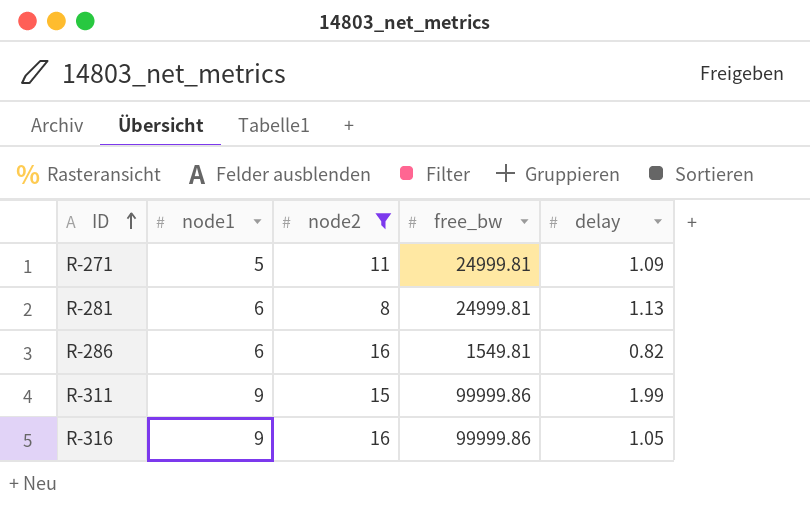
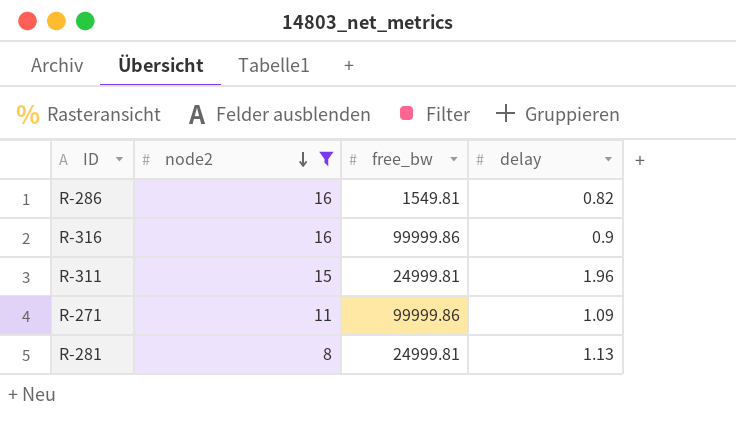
row order: ID ascending -> node2 descending
column node1 | position: 2 -> none
R-316 | delay: 1.05 -> 0.9
R-311 | free_bw: 99999.86 -> 24999.81
R-311 | delay: 1.99 -> 1.96
R-271 | free_bw: 24999.81 -> 99999.86

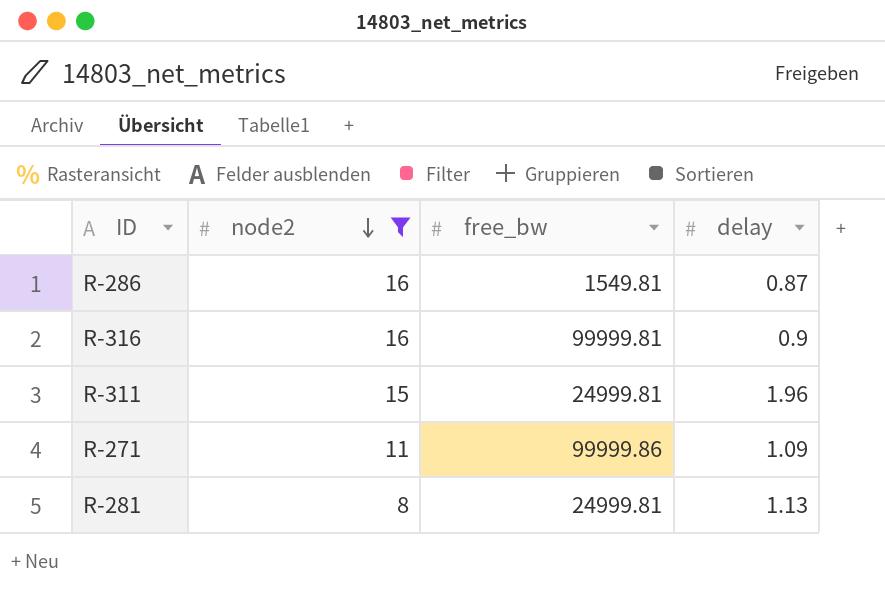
R-286 | delay: 0.82 -> 0.87
R-316 | free_bw: 99999.86 -> 99999.81

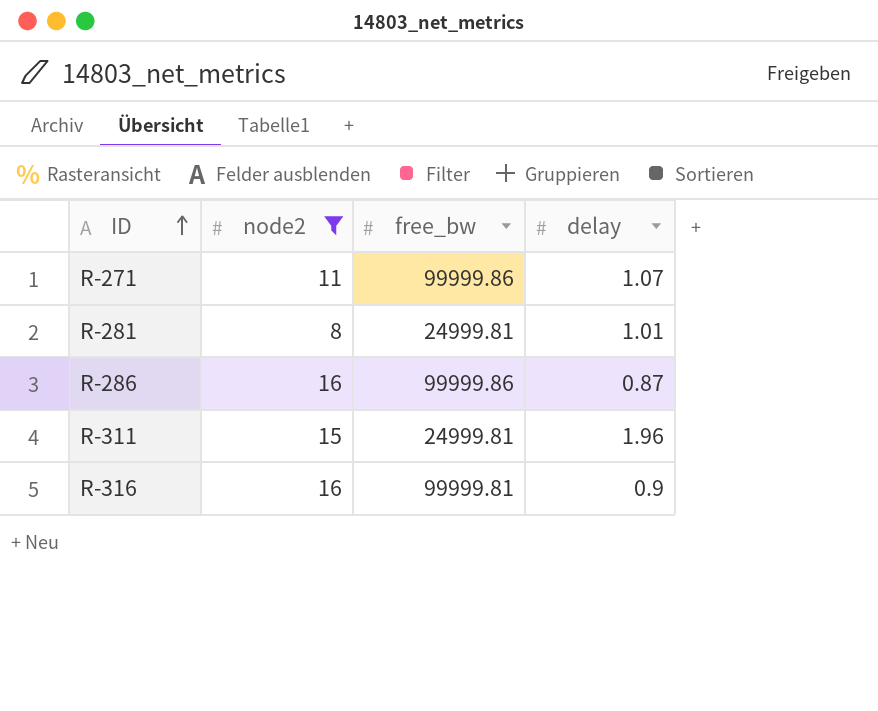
row order: node2 descending -> ID ascending
R-271 | delay: 1.09 -> 1.07
R-281 | delay: 1.13 -> 1.01
R-286 | free_bw: 1549.81 -> 99999.86

